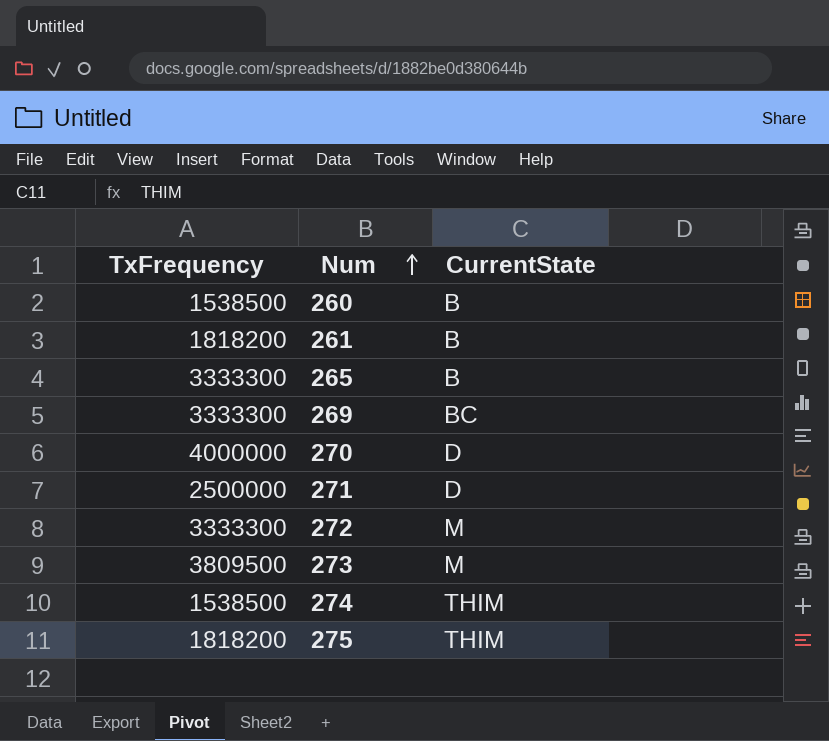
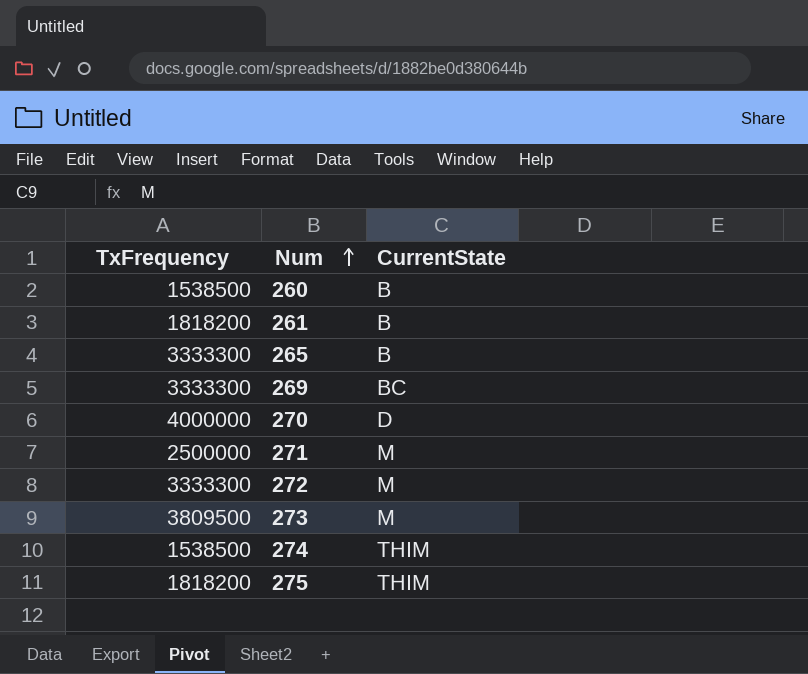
271 | CurrentState: D -> M

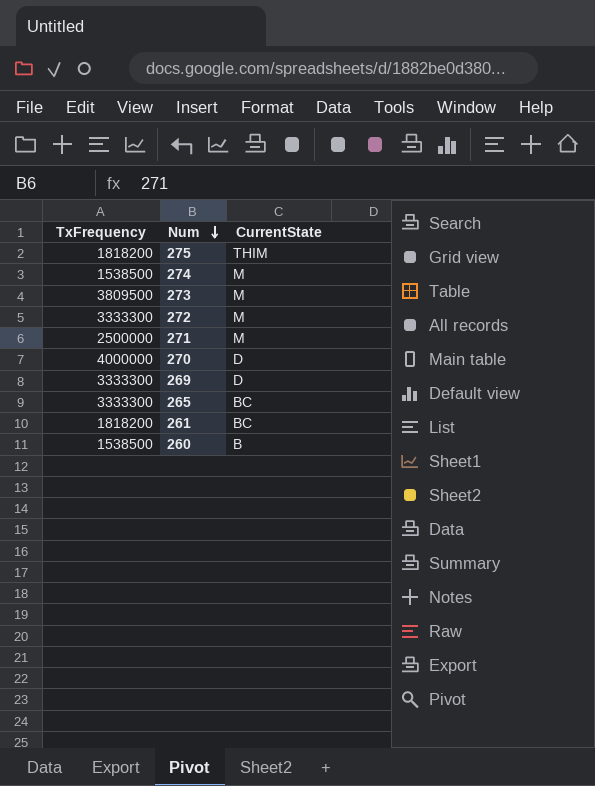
row order: Num ascending -> Num descending
274 | CurrentState: THIM -> M
269 | CurrentState: BC -> D
265 | CurrentState: B -> BC
261 | CurrentState: B -> BC

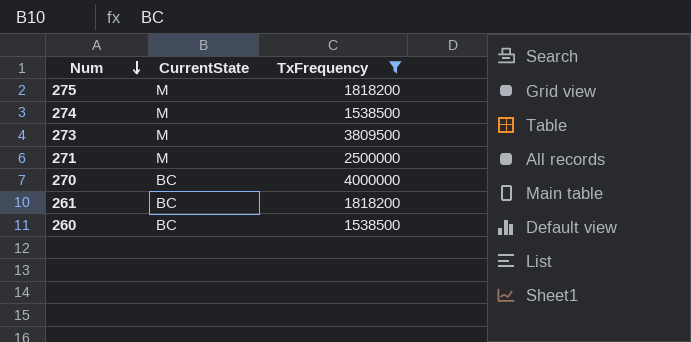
filter: none -> TxFrequency != 3333300
column TxFrequency | position: 1 -> 3
275 | CurrentState: THIM -> M
270 | CurrentState: D -> BC
260 | CurrentState: B -> BC

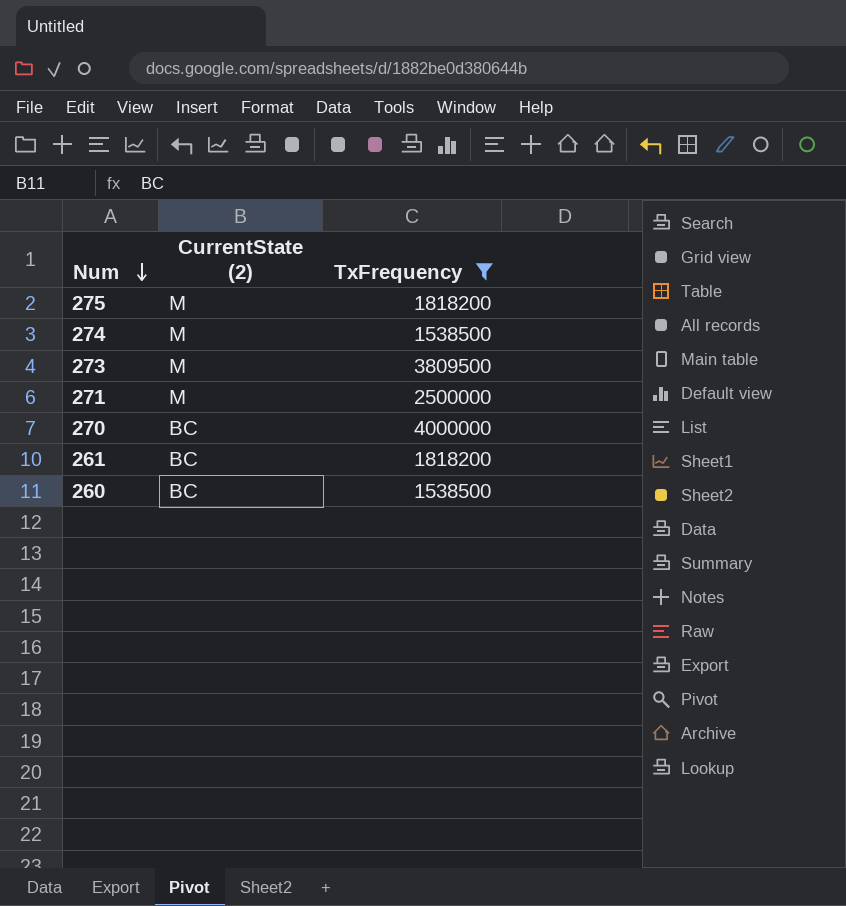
column name: CurrentState -> CurrentState (2)

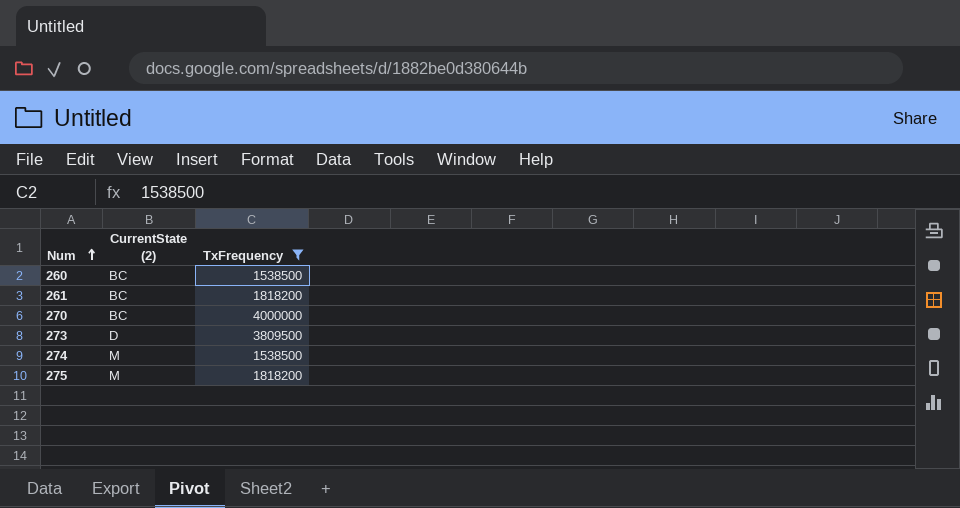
row order: Num descending -> Num ascending
row 271: M | 2500000 -> none
273 | CurrentState (2): M -> D

